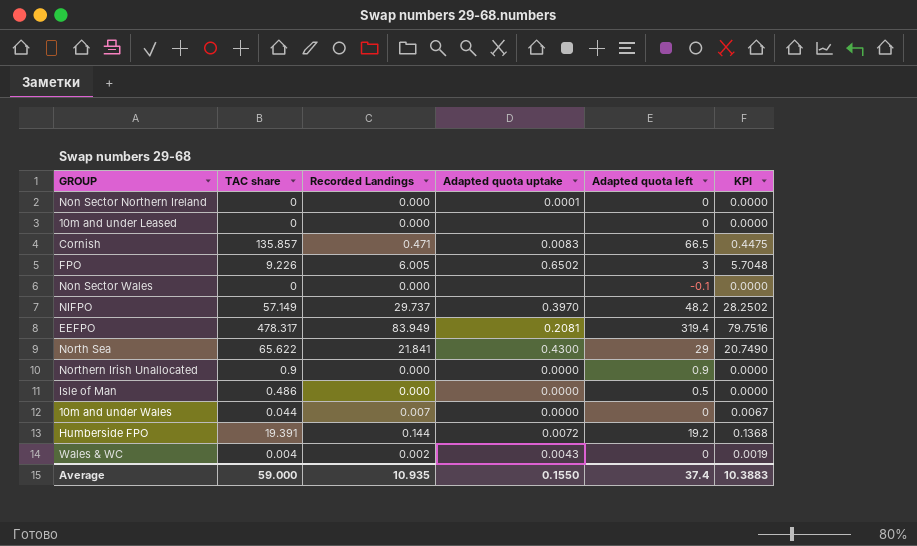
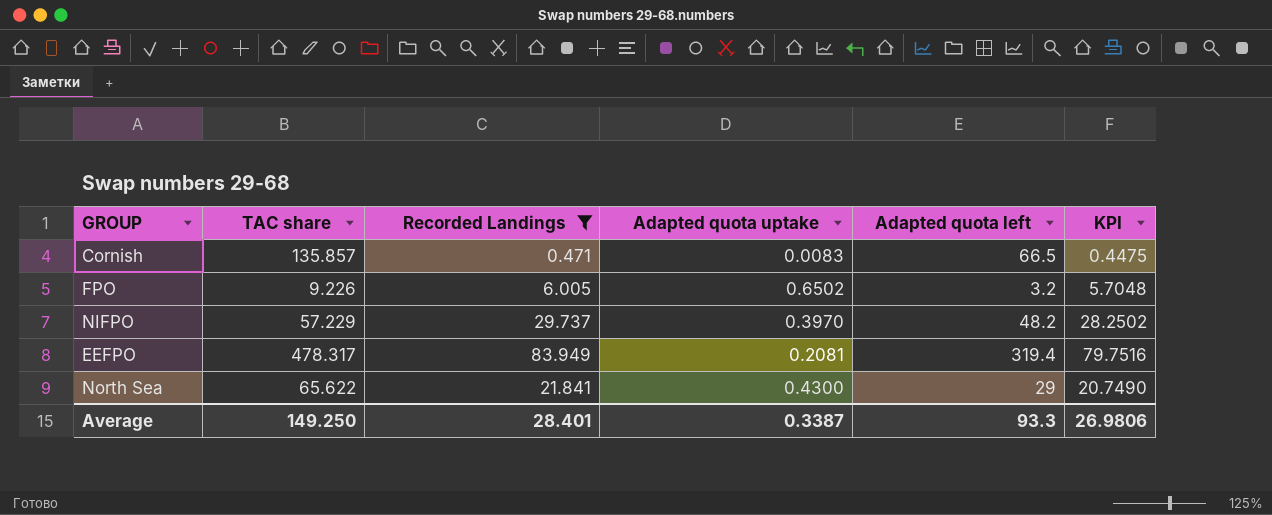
filter: none -> Recorded Landings >= 0.471
FPO | Adapted quota left: 3 -> 3.2
NIFPO | TAC share: 57.149 -> 57.229
Average | TAC share: 59.000 -> 149.250
Average | Recorded Landings: 10.935 -> 28.401
Average | Adapted quota uptake: 0.1550 -> 0.3387
Average | Adapted quota left: 37.4 -> 93.3
Average | KPI: 10.3883 -> 26.9806

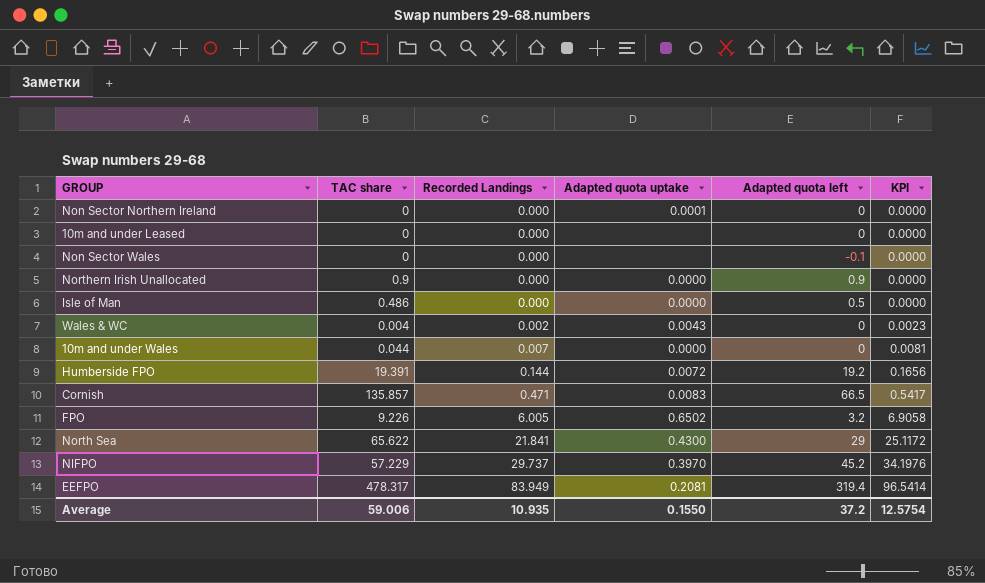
filter: Recorded Landings >= 0.471 -> none
row order: none -> Recorded Landings ascending
column KPI | formula: [Recorded Landings] * 0.95 -> [Recorded Landings] * 1.15
NIFPO | Adapted quota left: 48.2 -> 45.2
Average | TAC share: 149.250 -> 59.006
Average | Recorded Landings: 28.401 -> 10.935
Average | Adapted quota uptake: 0.3387 -> 0.1550
Average | Adapted quota left: 93.3 -> 37.2
Average | KPI: 26.9806 -> 12.5754

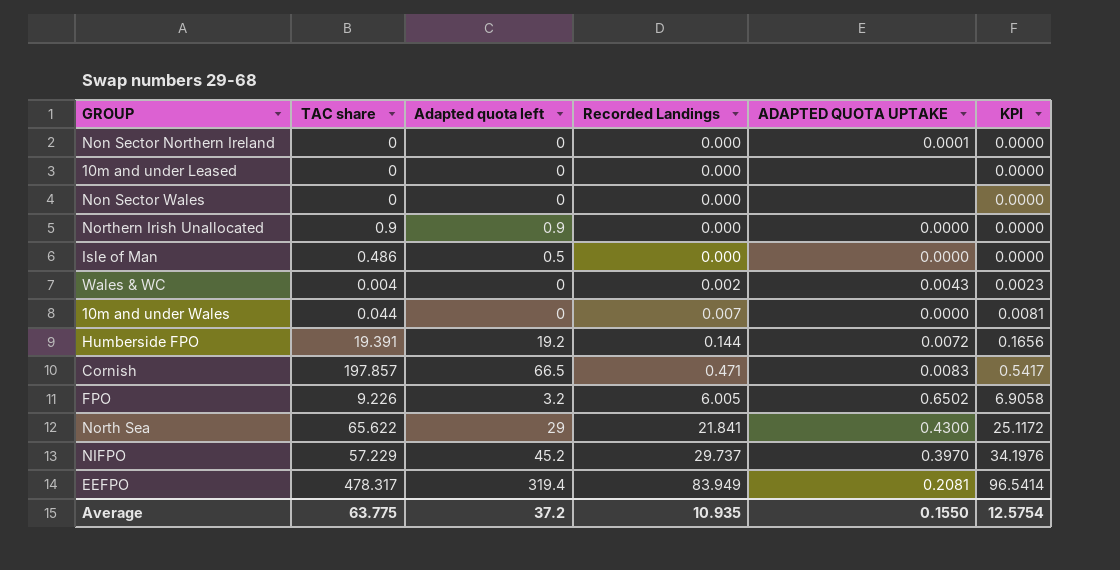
column Adapted quota left | position: 5 -> 3
column name: Adapted quota uptake -> ADAPTED QUOTA UPTAKE
Non Sector Wales | Adapted quota left: -0.1 -> 0
Cornish | TAC share: 135.857 -> 197.857
Average | TAC share: 59.006 -> 63.775

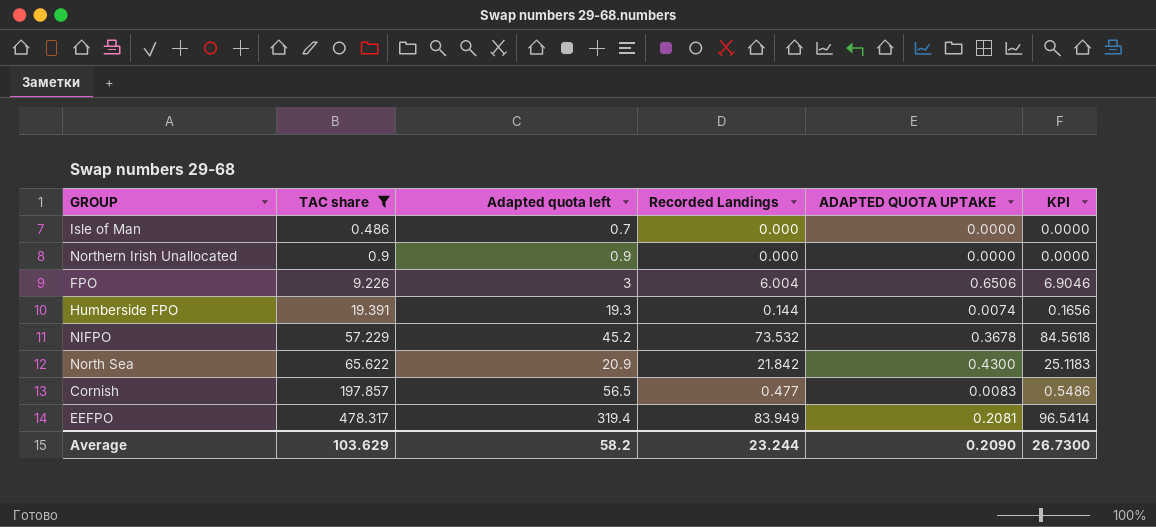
filter: none -> TAC share >= 0.486
row order: Recorded Landings ascending -> TAC share ascending
Isle of Man | Adapted quota left: 0.5 -> 0.7
FPO | Adapted quota left: 3.2 -> 3
FPO | Recorded Landings: 6.005 -> 6.004
FPO | ADAPTED QUOTA UPTAKE: 0.6502 -> 0.6506
FPO | KPI: 6.9058 -> 6.9046
Humberside FPO | Adapted quota left: 19.2 -> 19.3
Humberside FPO | ADAPTED QUOTA UPTAKE: 0.0072 -> 0.0074
NIFPO | Recorded Landings: 29.737 -> 73.532
NIFPO | ADAPTED QUOTA UPTAKE: 0.3970 -> 0.3678
NIFPO | KPI: 34.1976 -> 84.5618
North Sea | Adapted quota left: 29 -> 20.9
North Sea | Recorded Landings: 21.841 -> 21.842
North Sea | KPI: 25.1172 -> 25.1183
Cornish | Adapted quota left: 66.5 -> 56.5
Cornish | Recorded Landings: 0.471 -> 0.477
Cornish | KPI: 0.5417 -> 0.5486
Average | TAC share: 63.775 -> 103.629
Average | Adapted quota left: 37.2 -> 58.2
Average | Recorded Landings: 10.935 -> 23.244
Average | ADAPTED QUOTA UPTAKE: 0.1550 -> 0.2090
Average | KPI: 12.5754 -> 26.7300

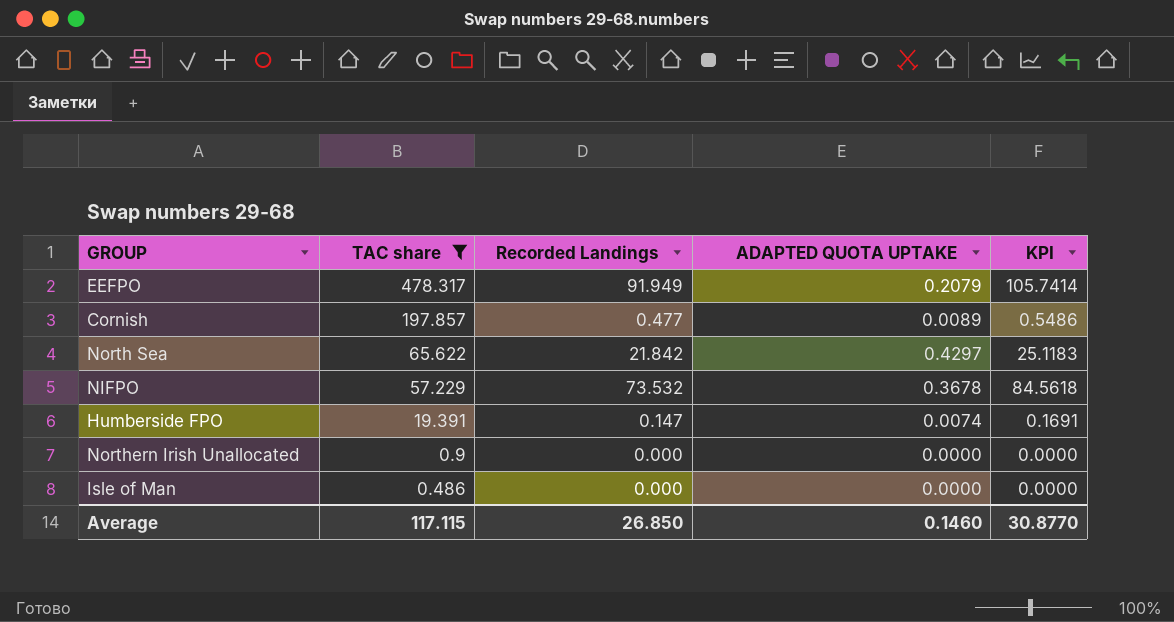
row order: TAC share ascending -> TAC share descending
column Adapted quota left | position: 3 -> none
row FPO: 9.226 | 3 | 6.004 | 0.6506 | 6.9046 -> none
EEFPO | Recorded Landings: 83.949 -> 91.949
EEFPO | ADAPTED QUOTA UPTAKE: 0.2081 -> 0.2079
EEFPO | KPI: 96.5414 -> 105.7414
Cornish | ADAPTED QUOTA UPTAKE: 0.0083 -> 0.0089
North Sea | ADAPTED QUOTA UPTAKE: 0.4300 -> 0.4297
Humberside FPO | Recorded Landings: 0.144 -> 0.147
Humberside FPO | KPI: 0.1656 -> 0.1691
Average | TAC share: 103.629 -> 117.115
Average | Recorded Landings: 23.244 -> 26.850
Average | ADAPTED QUOTA UPTAKE: 0.2090 -> 0.1460
Average | KPI: 26.7300 -> 30.8770

